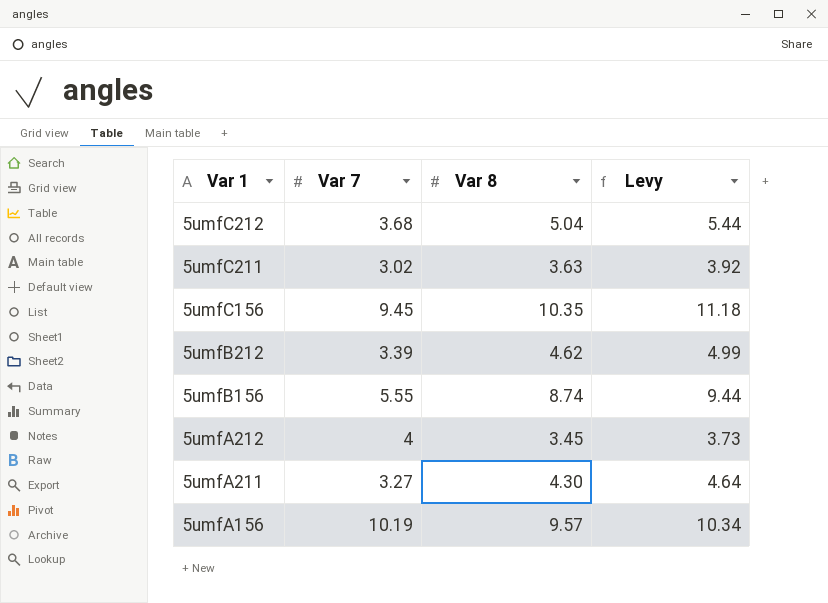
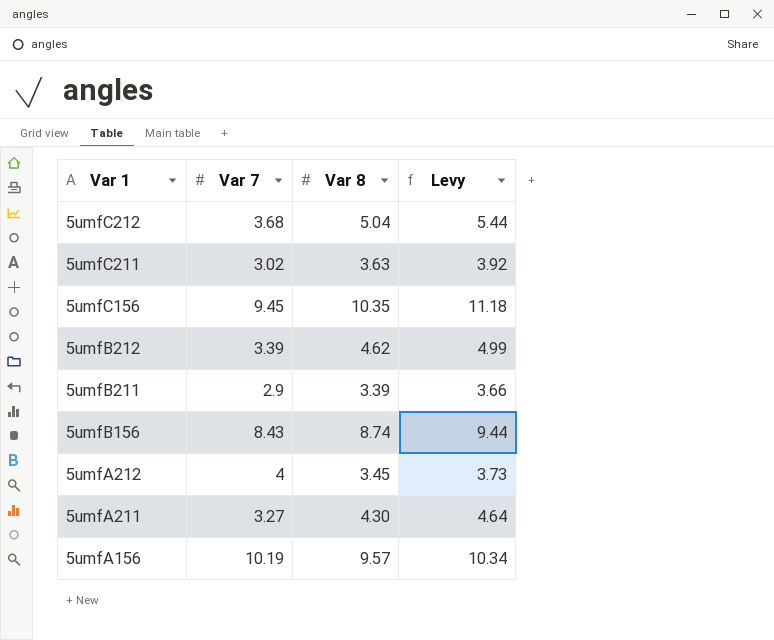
row 5umfB211: none -> 2.9 | 3.39 | 3.66
5umfB156 | Var 7: 5.55 -> 8.43

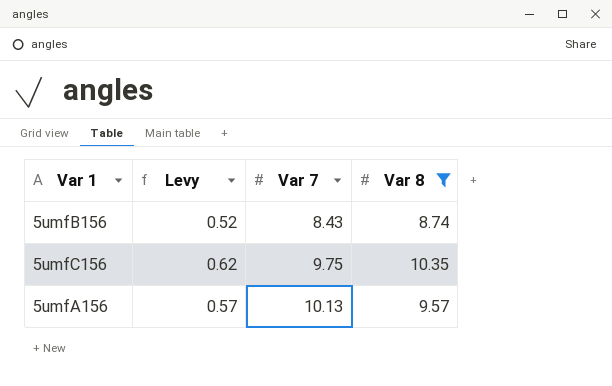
filter: none -> Var 8 >= 8.74
row order: Var 1 descending -> Var 7 ascending
column Levy | formula: [Var 8] * 1.08 -> [Var 8] * 0.06
column Levy | position: 4 -> 2
5umfC156 | Var 7: 9.45 -> 9.75
5umfA156 | Var 7: 10.19 -> 10.13

